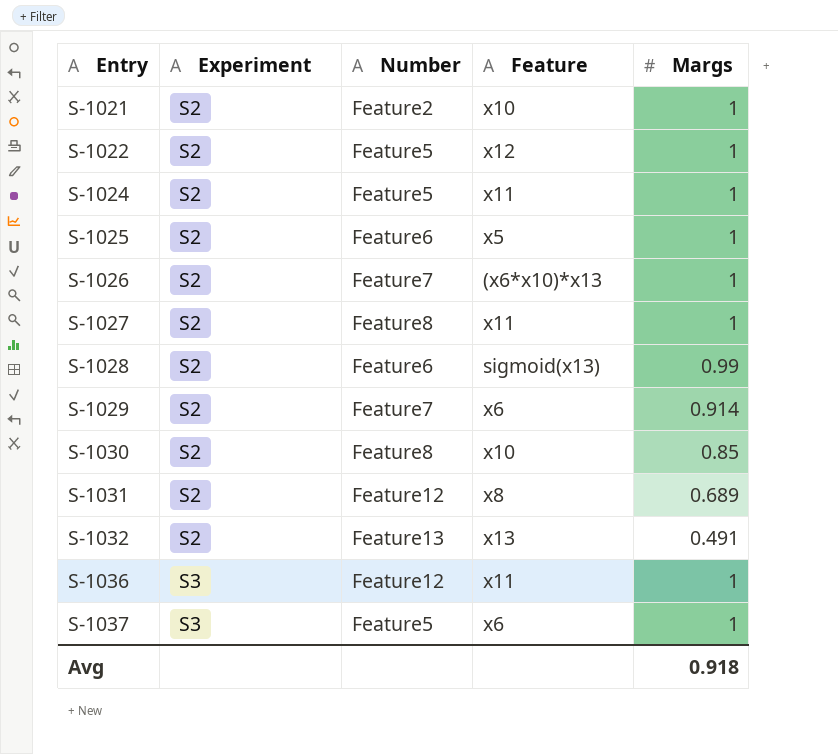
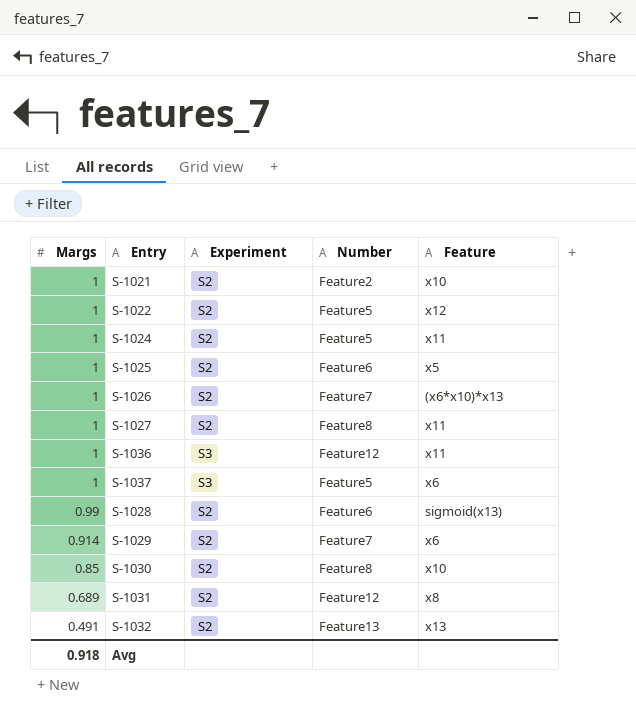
row order: Entry ascending -> Margs descending
column Margs | position: 5 -> 1

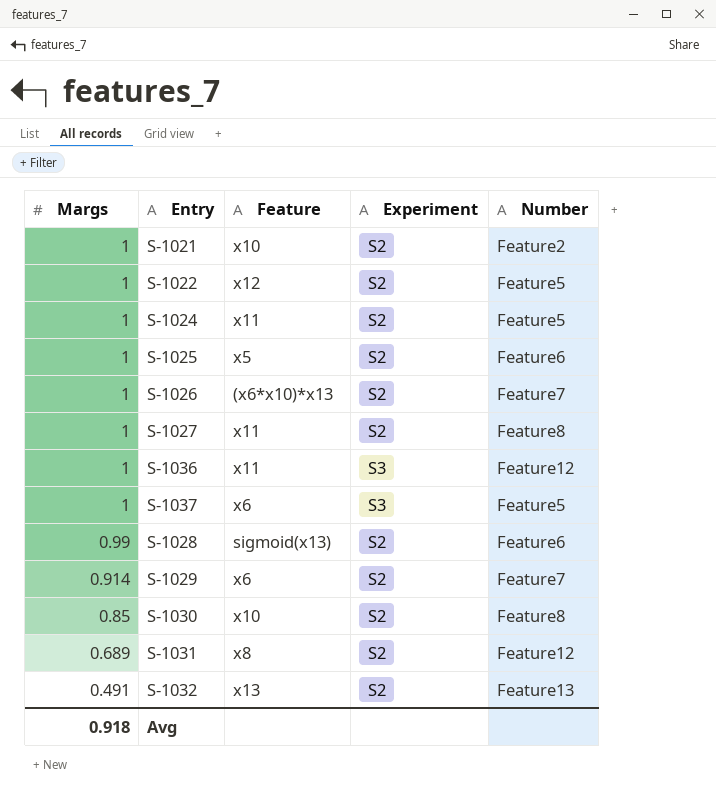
column Feature | position: 5 -> 3

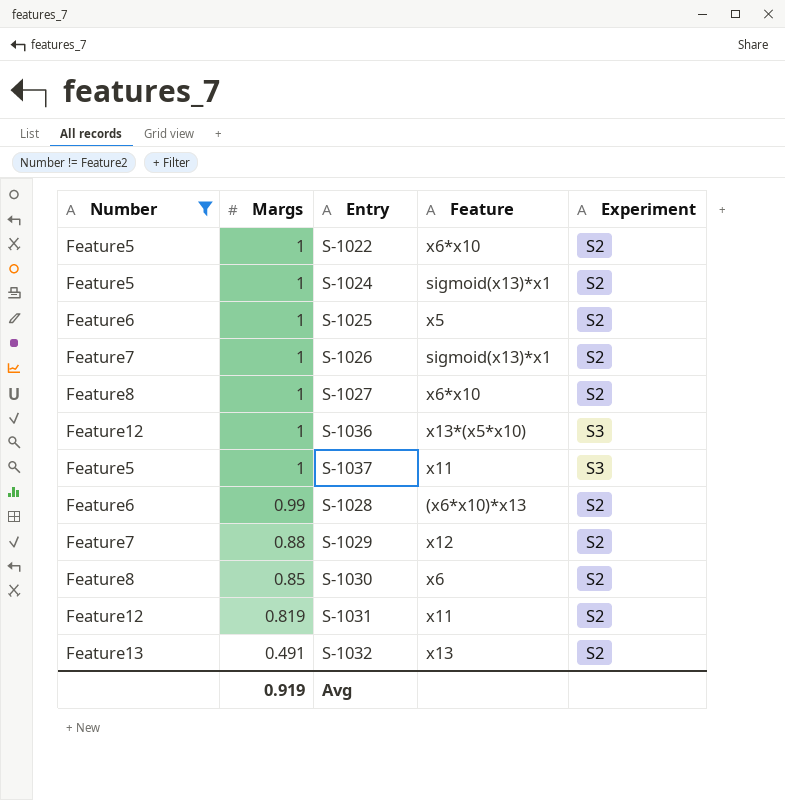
filter: none -> Number != Feature2
column Number | position: 5 -> 1
S-1022 | Feature: x12 -> x6*x10
S-1024 | Feature: x11 -> sigmoid(x13)*x1
S-1026 | Feature: (x6*x10)*x13 -> sigmoid(x13)*x1
S-1027 | Feature: x11 -> x6*x10
S-1036 | Feature: x11 -> x13*(x5*x10)
S-1037 | Feature: x6 -> x11
S-1028 | Feature: sigmoid(x13) -> (x6*x10)*x13
S-1029 | Margs: 0.914 -> 0.88
S-1029 | Feature: x6 -> x12
S-1030 | Feature: x10 -> x6
S-1031 | Margs: 0.689 -> 0.819
S-1031 | Feature: x8 -> x11
Avg | Margs: 0.918 -> 0.919

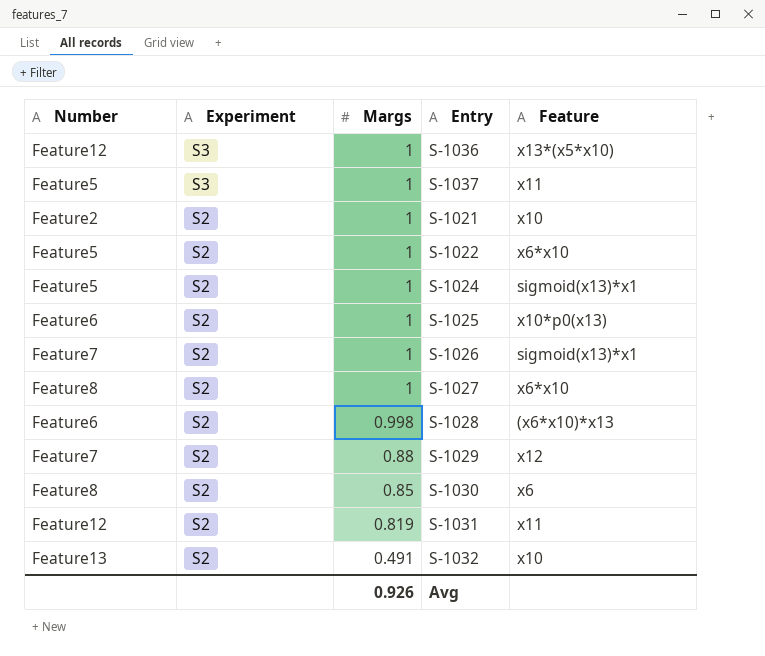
filter: Number != Feature2 -> none
row order: Margs descending -> Experiment descending
column Experiment | position: 5 -> 2
S-1025 | Feature: x5 -> x10*p0(x13)
S-1028 | Margs: 0.99 -> 0.998
S-1032 | Feature: x13 -> x10
Avg | Margs: 0.919 -> 0.926

